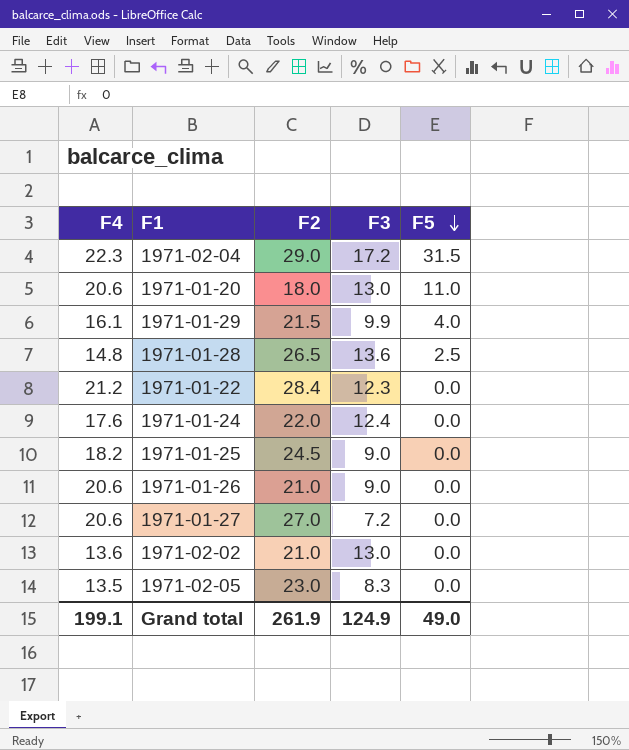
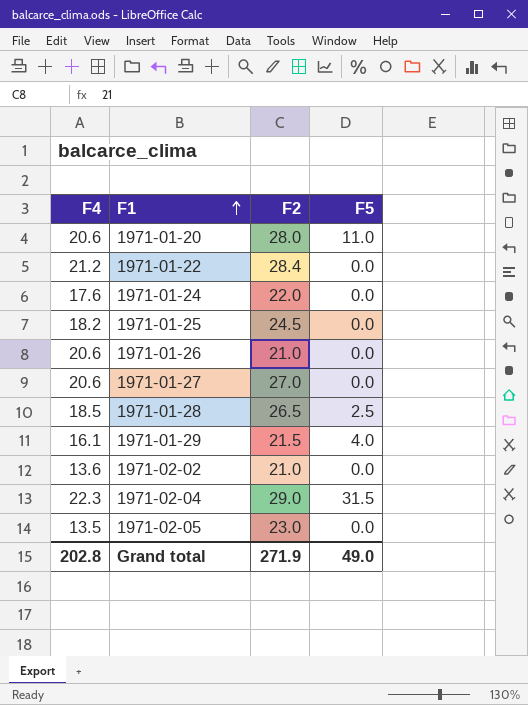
row order: F5 descending -> F1 ascending
column F3 | position: 4 -> none
1971-01-20 | F2: 18.0 -> 28.0
1971-01-28 | F4: 14.8 -> 18.5
Grand total | F4: 199.1 -> 202.8
Grand total | F2: 261.9 -> 271.9

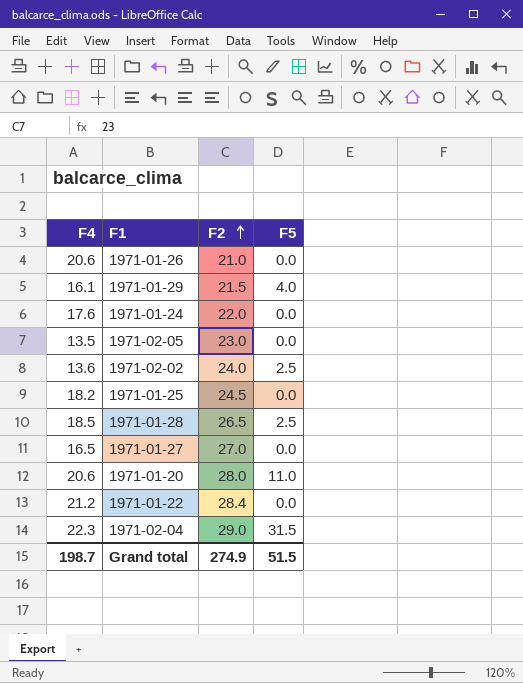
row order: F1 ascending -> F2 ascending
1971-02-02 | F2: 21.0 -> 24.0
1971-02-02 | F5: 0.0 -> 2.5
1971-01-27 | F4: 20.6 -> 16.5
Grand total | F4: 202.8 -> 198.7
Grand total | F2: 271.9 -> 274.9
Grand total | F5: 49.0 -> 51.5

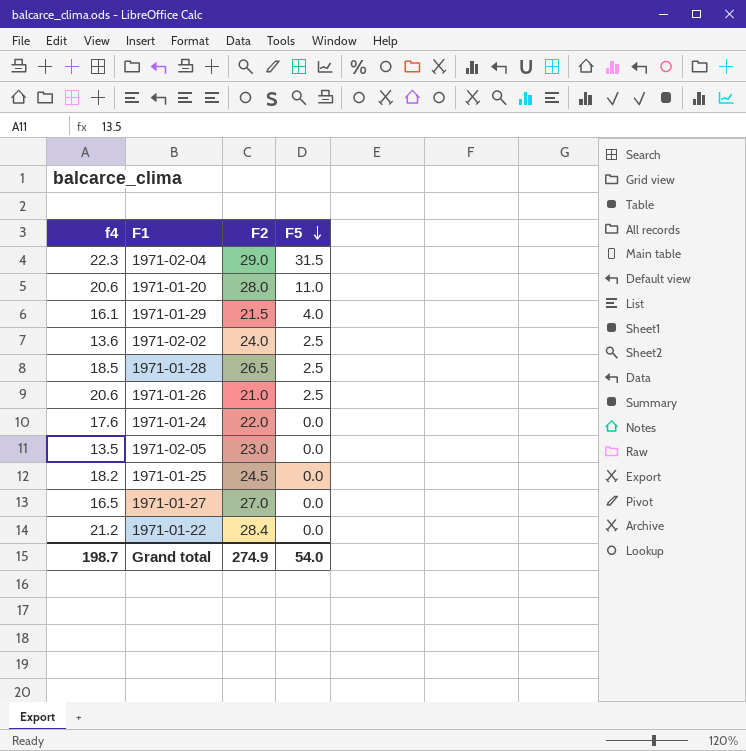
row order: F2 ascending -> F5 descending
column name: F4 -> f4
1971-01-26 | F5: 0.0 -> 2.5
Grand total | F5: 51.5 -> 54.0

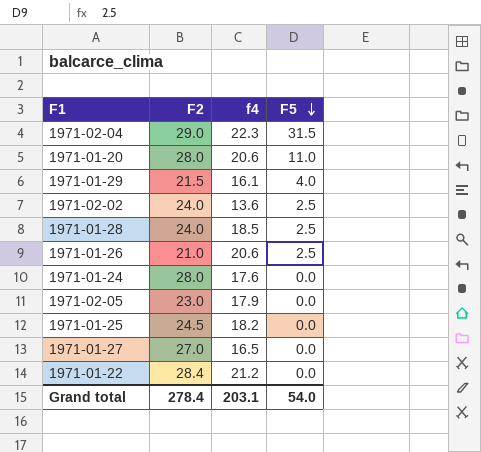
column f4 | position: 1 -> 3
1971-01-28 | F2: 26.5 -> 24.0
1971-01-24 | F2: 22.0 -> 28.0
1971-02-05 | f4: 13.5 -> 17.9
Grand total | F2: 274.9 -> 278.4
Grand total | f4: 198.7 -> 203.1

